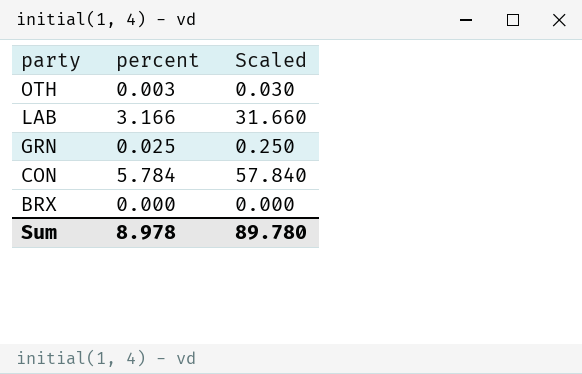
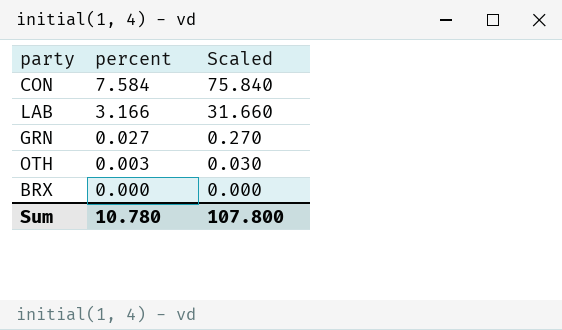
row order: party descending -> percent descending
CON | percent: 5.784 -> 7.584
CON | Scaled: 57.840 -> 75.840
GRN | percent: 0.025 -> 0.027
GRN | Scaled: 0.250 -> 0.270
Sum | percent: 8.978 -> 10.780
Sum | Scaled: 89.780 -> 107.800

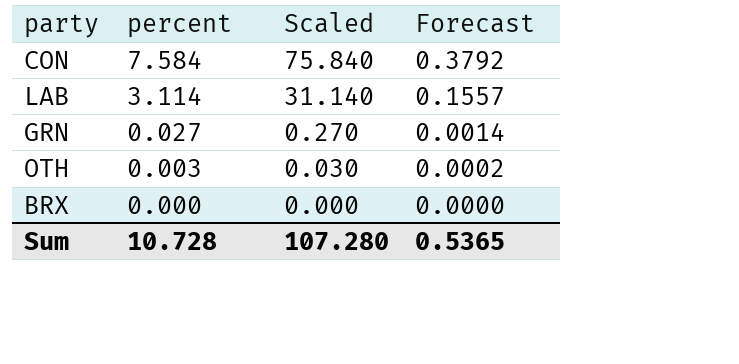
column Forecast | formula: none -> [percent] * 0.05
LAB | percent: 3.166 -> 3.114
LAB | Scaled: 31.660 -> 31.140
Sum | percent: 10.780 -> 10.728
Sum | Scaled: 107.800 -> 107.280

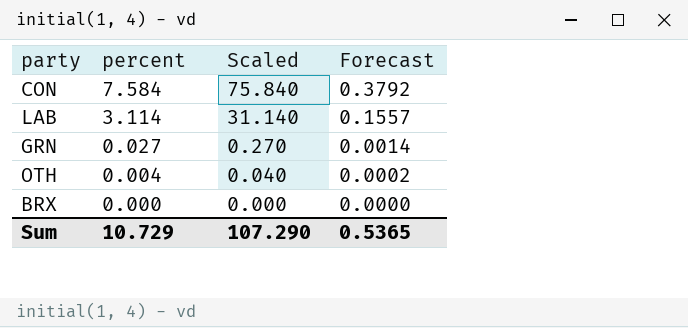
OTH | percent: 0.003 -> 0.004
OTH | Scaled: 0.030 -> 0.040
Sum | percent: 10.728 -> 10.729
Sum | Scaled: 107.280 -> 107.290

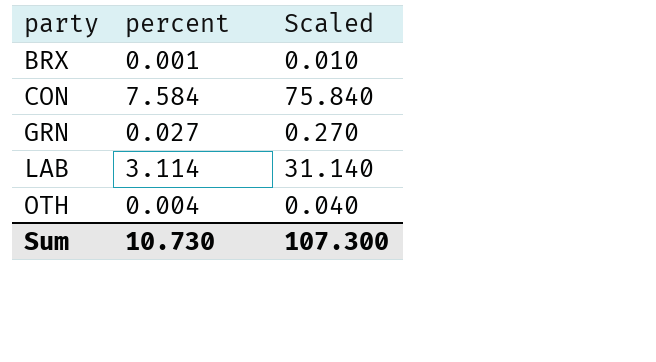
row order: percent descending -> party ascending
column Forecast | formula: [percent] * 0.05 -> none
BRX | percent: 0.000 -> 0.001
BRX | Scaled: 0.000 -> 0.010
Sum | percent: 10.729 -> 10.730
Sum | Scaled: 107.290 -> 107.300

